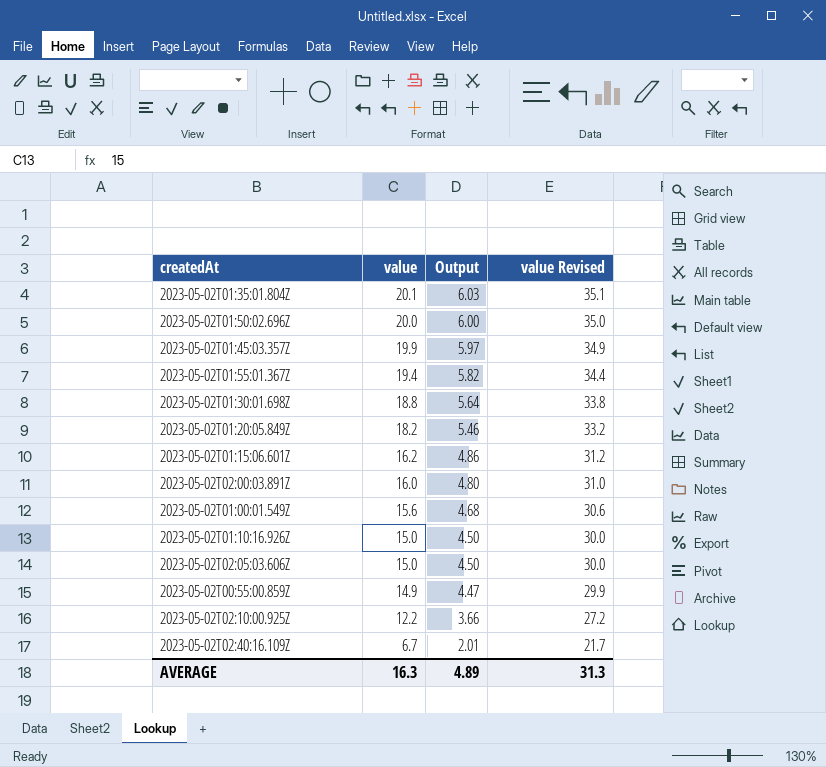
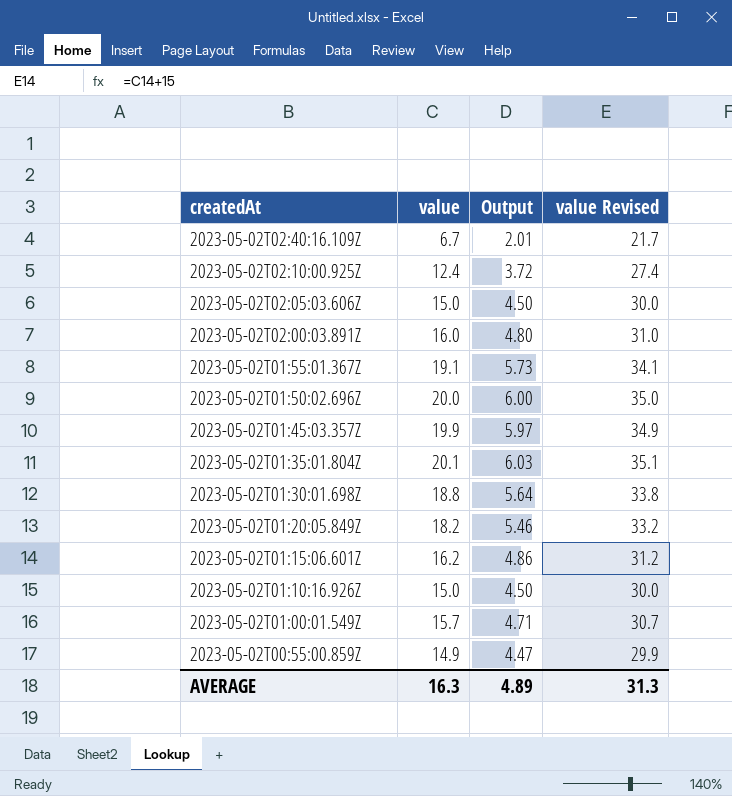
row order: value descending -> createdAt descending
2023-05-02T02:10:00.925Z | value: 12.2 -> 12.4
2023-05-02T02:10:00.925Z | Output: 3.66 -> 3.72
2023-05-02T02:10:00.925Z | value Revised: 27.2 -> 27.4
2023-05-02T01:55:01.367Z | value: 19.4 -> 19.1
2023-05-02T01:55:01.367Z | Output: 5.82 -> 5.73
2023-05-02T01:55:01.367Z | value Revised: 34.4 -> 34.1
2023-05-02T01:00:01.549Z | value: 15.6 -> 15.7
2023-05-02T01:00:01.549Z | Output: 4.68 -> 4.71
2023-05-02T01:00:01.549Z | value Revised: 30.6 -> 30.7

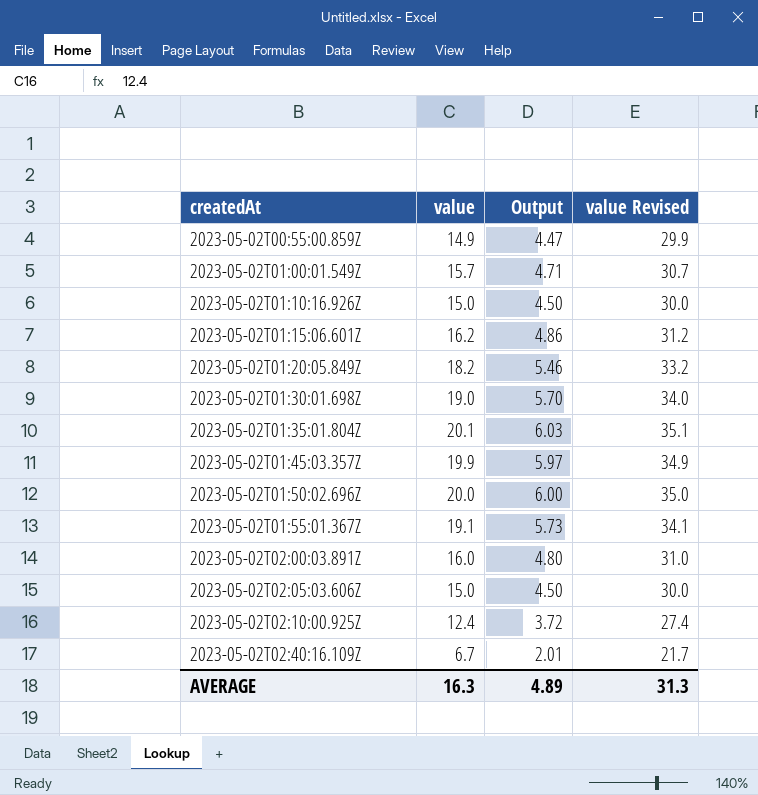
row order: createdAt descending -> createdAt ascending
2023-05-02T01:30:01.698Z | value: 18.8 -> 19.0
2023-05-02T01:30:01.698Z | Output: 5.64 -> 5.70
2023-05-02T01:30:01.698Z | value Revised: 33.8 -> 34.0

